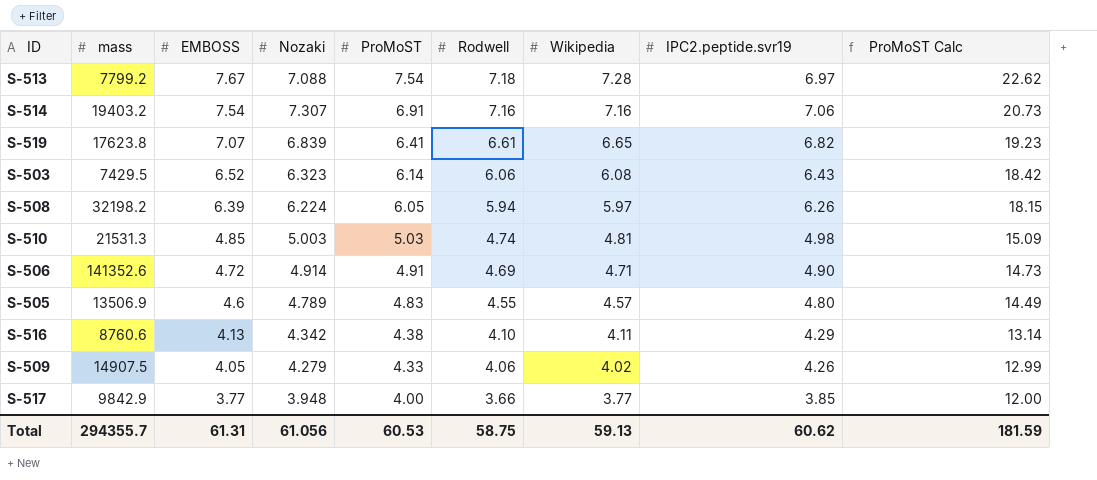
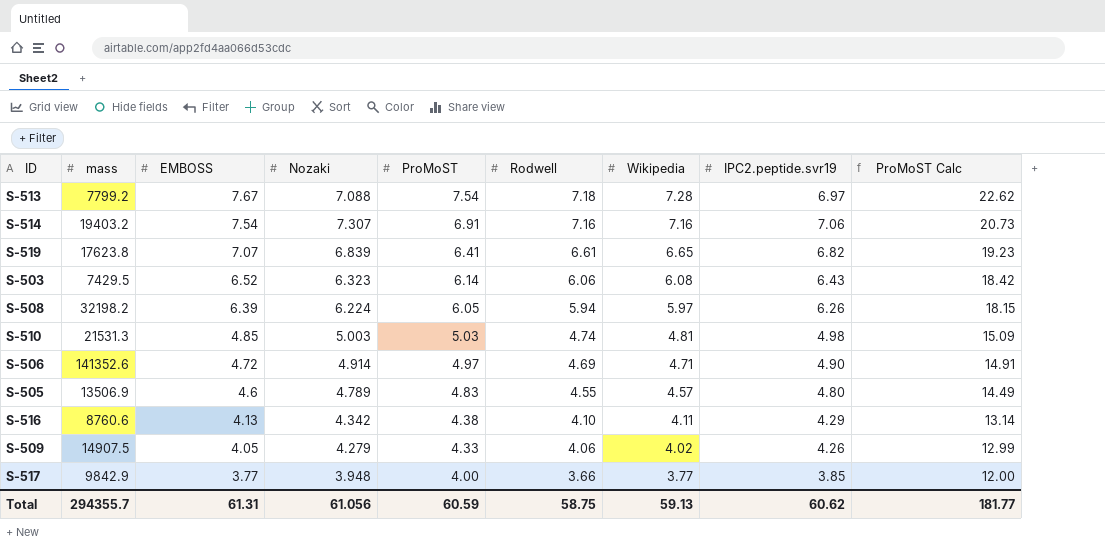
S-506 | ProMoST: 4.91 -> 4.97
S-506 | ProMoST Calc: 14.73 -> 14.91
Total | ProMoST: 60.53 -> 60.59
Total | ProMoST Calc: 181.59 -> 181.77

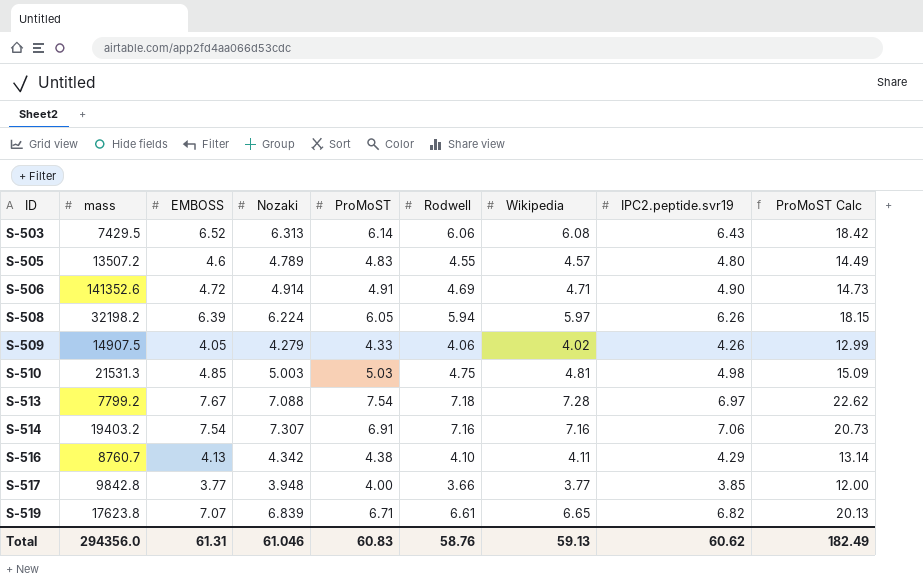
row order: EMBOSS descending -> ID ascending
S-503 | Nozaki: 6.323 -> 6.313
S-505 | mass: 13506.9 -> 13507.2
S-506 | ProMoST: 4.97 -> 4.91
S-506 | ProMoST Calc: 14.91 -> 14.73
S-510 | Rodwell: 4.74 -> 4.75
S-516 | mass: 8760.6 -> 8760.7
S-517 | mass: 9842.9 -> 9842.8
S-519 | ProMoST: 6.41 -> 6.71
S-519 | ProMoST Calc: 19.23 -> 20.13
Total | mass: 294355.7 -> 294356.0
Total | Nozaki: 61.056 -> 61.046
Total | ProMoST: 60.59 -> 60.83
Total | Rodwell: 58.75 -> 58.76
Total | ProMoST Calc: 181.77 -> 182.49

